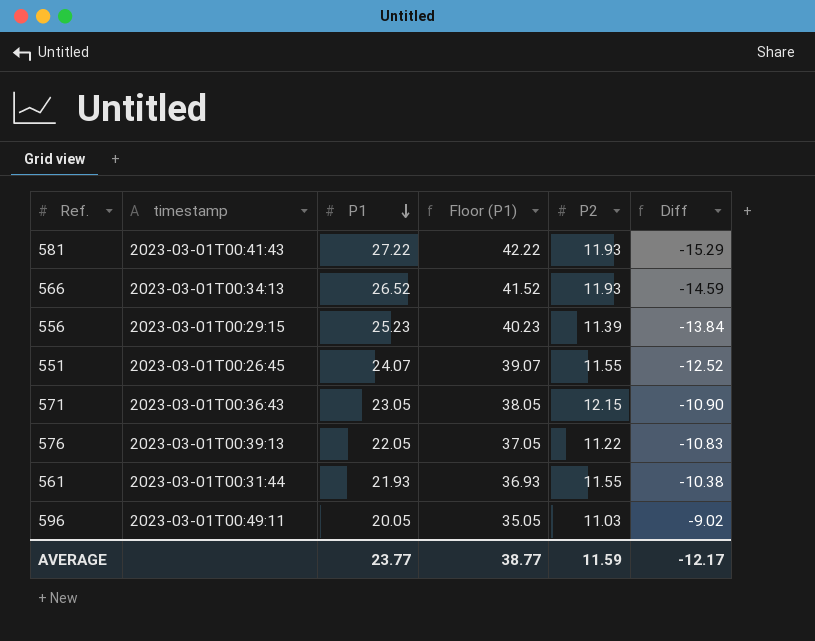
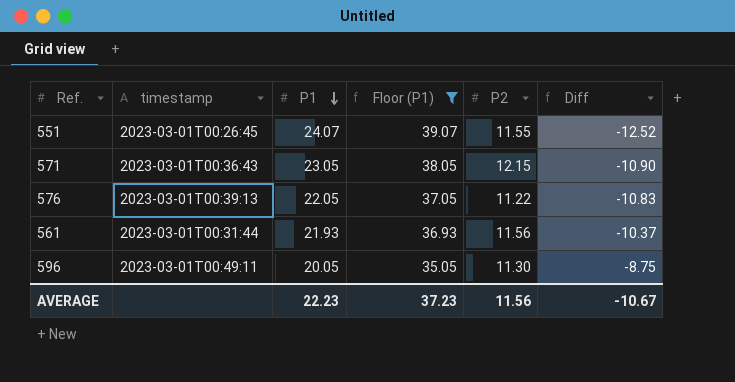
filter: none -> Floor (P1) <= 39.07
561 | P2: 11.55 -> 11.56
561 | Diff: -10.38 -> -10.37
596 | P2: 11.03 -> 11.30
596 | Diff: -9.02 -> -8.75
AVERAGE | P1: 23.77 -> 22.23
AVERAGE | Floor (P1): 38.77 -> 37.23
AVERAGE | P2: 11.59 -> 11.56
AVERAGE | Diff: -12.17 -> -10.67

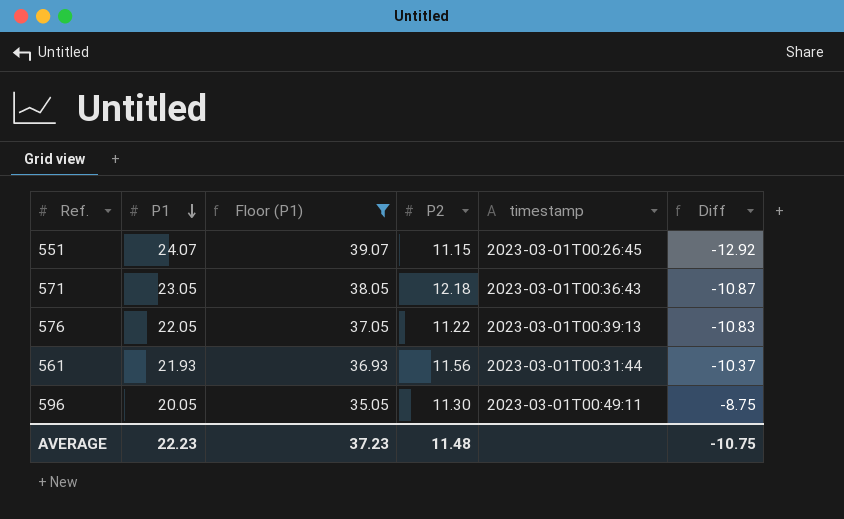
column timestamp | position: 2 -> 5
551 | P2: 11.55 -> 11.15
551 | Diff: -12.52 -> -12.92
571 | P2: 12.15 -> 12.18
571 | Diff: -10.90 -> -10.87
AVERAGE | P2: 11.56 -> 11.48
AVERAGE | Diff: -10.67 -> -10.75

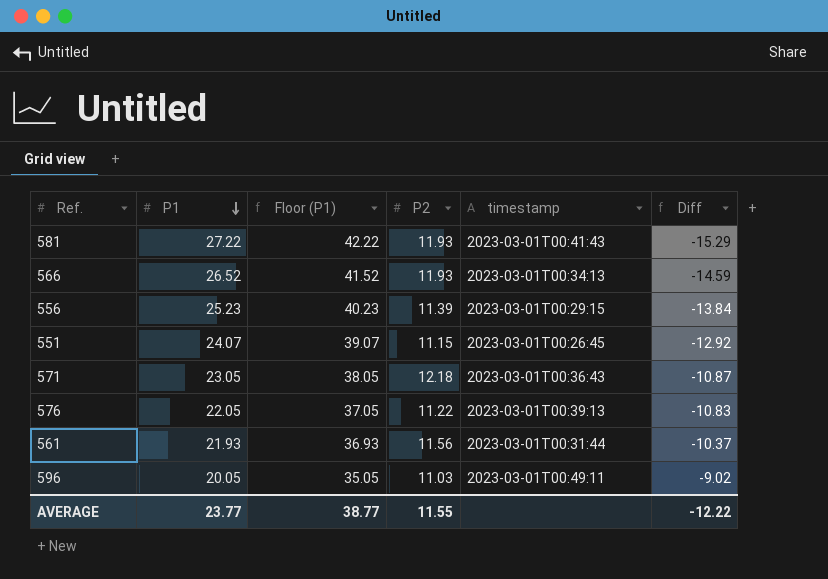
filter: Floor (P1) <= 39.07 -> none
596 | P2: 11.30 -> 11.03
596 | Diff: -8.75 -> -9.02
AVERAGE | P1: 22.23 -> 23.77
AVERAGE | Floor (P1): 37.23 -> 38.77
AVERAGE | P2: 11.48 -> 11.55
AVERAGE | Diff: -10.75 -> -12.22

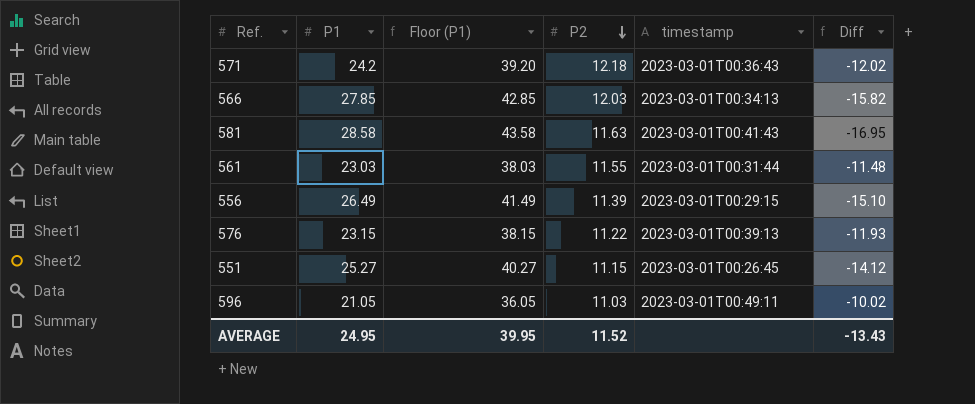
row order: P1 descending -> P2 descending
571 | P1: 23.05 -> 24.2
571 | Floor (P1): 38.05 -> 39.20
571 | Diff: -10.87 -> -12.02
566 | P1: 26.52 -> 27.85
566 | Floor (P1): 41.52 -> 42.85
566 | P2: 11.93 -> 12.03
566 | Diff: -14.59 -> -15.82
581 | P1: 27.22 -> 28.58
581 | Floor (P1): 42.22 -> 43.58
581 | P2: 11.93 -> 11.63
581 | Diff: -15.29 -> -16.95
561 | P1: 21.93 -> 23.03
561 | Floor (P1): 36.93 -> 38.03
561 | P2: 11.56 -> 11.55
561 | Diff: -10.37 -> -11.48
556 | P1: 25.23 -> 26.49
556 | Floor (P1): 40.23 -> 41.49
556 | Diff: -13.84 -> -15.10
576 | P1: 22.05 -> 23.15
576 | Floor (P1): 37.05 -> 38.15
576 | Diff: -10.83 -> -11.93
551 | P1: 24.07 -> 25.27
551 | Floor (P1): 39.07 -> 40.27
551 | Diff: -12.92 -> -14.12
596 | P1: 20.05 -> 21.05
596 | Floor (P1): 35.05 -> 36.05
596 | Diff: -9.02 -> -10.02
AVERAGE | P1: 23.77 -> 24.95
AVERAGE | Floor (P1): 38.77 -> 39.95
AVERAGE | P2: 11.55 -> 11.52
AVERAGE | Diff: -12.22 -> -13.43

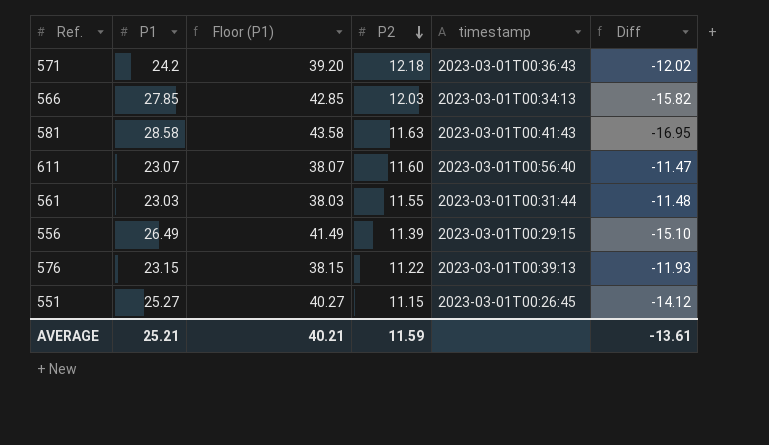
row 596: 21.05 | 36.05 | 11.03 | 2023-03-01T00:49:11 | -10.02 -> none
row 611: none -> 23.07 | 38.07 | 11.60 | 2023-03-01T00:56:40 | -11.47
AVERAGE | P1: 24.95 -> 25.21
AVERAGE | Floor (P1): 39.95 -> 40.21
AVERAGE | P2: 11.52 -> 11.59
AVERAGE | Diff: -13.43 -> -13.61

